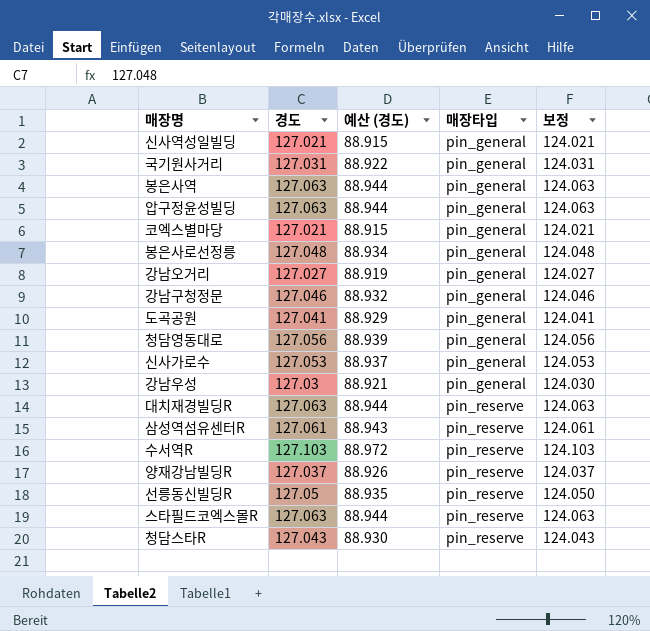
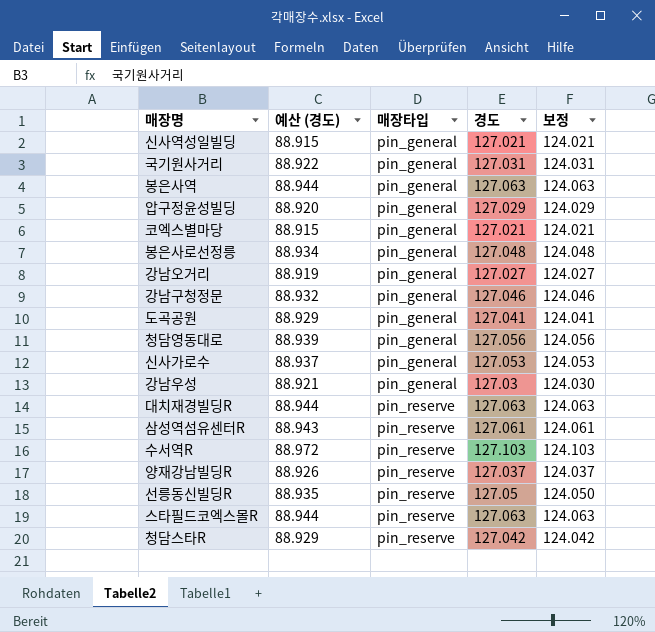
column 경도 | position: 2 -> 4
압구정윤성빌딩 | 예산 (경도): 88.944 -> 88.920
압구정윤성빌딩 | 경도: 127.063 -> 127.029
압구정윤성빌딩 | 보정: 124.063 -> 124.029
청담스타R | 예산 (경도): 88.930 -> 88.929
청담스타R | 경도: 127.043 -> 127.042
청담스타R | 보정: 124.043 -> 124.042

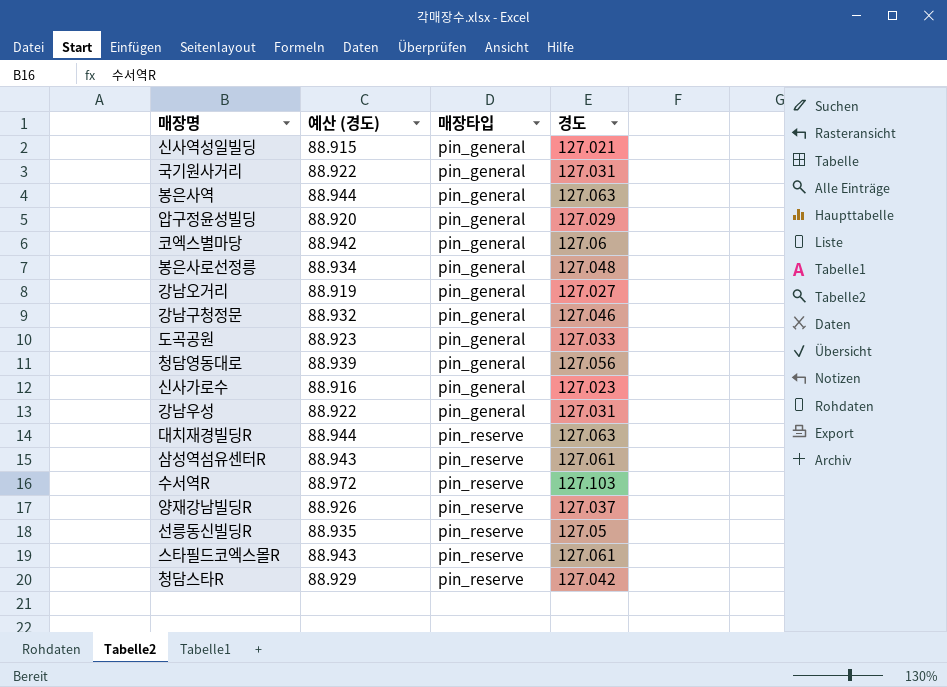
column 보정 | formula: [경도] - 3 -> none
코엑스별마당 | 예산 (경도): 88.915 -> 88.942
코엑스별마당 | 경도: 127.021 -> 127.06
도곡공원 | 예산 (경도): 88.929 -> 88.923
도곡공원 | 경도: 127.041 -> 127.033
신사가로수 | 예산 (경도): 88.937 -> 88.916
신사가로수 | 경도: 127.053 -> 127.023
강남우성 | 예산 (경도): 88.921 -> 88.922
강남우성 | 경도: 127.03 -> 127.031
스타필드코엑스몰R | 예산 (경도): 88.944 -> 88.943
스타필드코엑스몰R | 경도: 127.063 -> 127.061

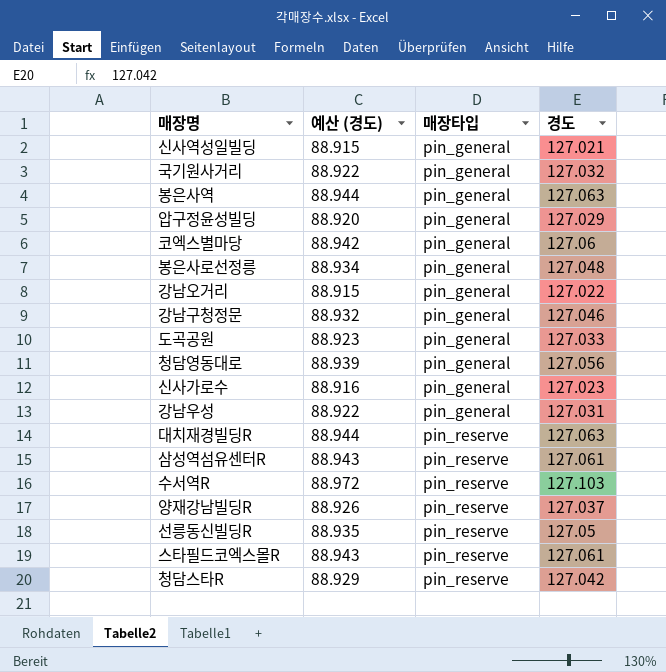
국기원사거리 | 경도: 127.031 -> 127.032
강남오거리 | 예산 (경도): 88.919 -> 88.915
강남오거리 | 경도: 127.027 -> 127.022

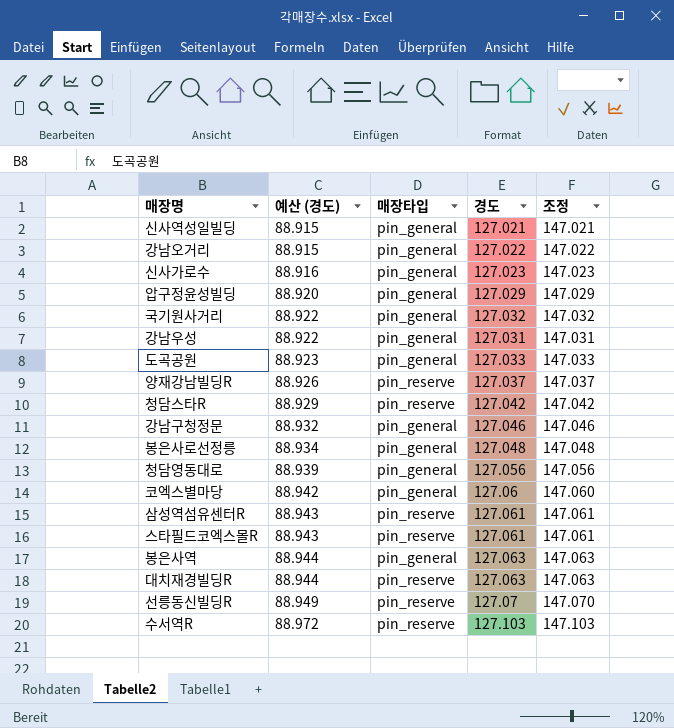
row order: 매장타입 ascending -> 예산 (경도) ascending
column 조정 | formula: none -> [경도] + 20
선릉동신빌딩R | 예산 (경도): 88.935 -> 88.949
선릉동신빌딩R | 경도: 127.05 -> 127.07

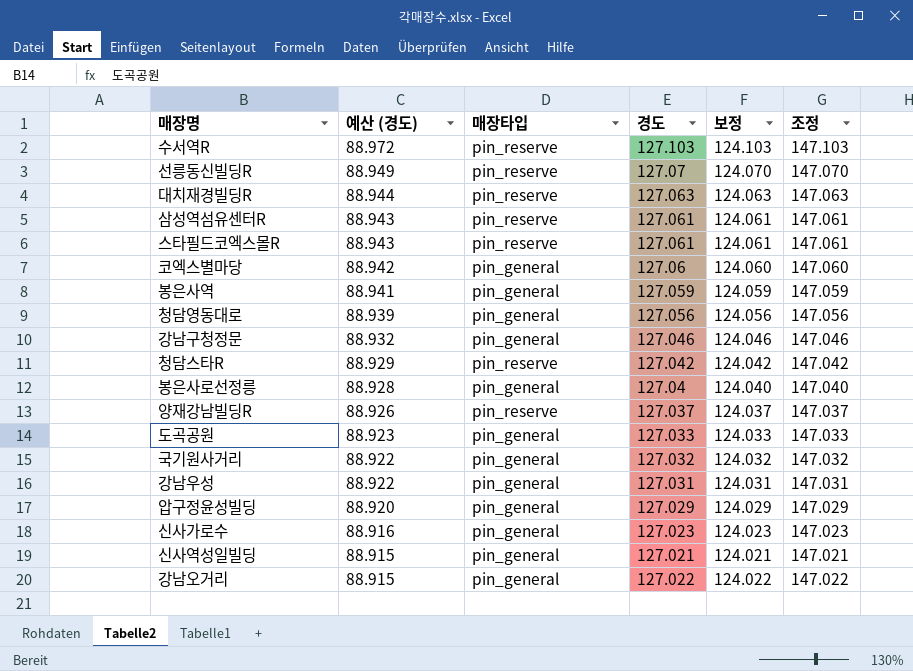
row order: 예산 (경도) ascending -> 예산 (경도) descending
column 보정 | formula: none -> [경도] - 3
봉은사역 | 예산 (경도): 88.944 -> 88.941
봉은사역 | 경도: 127.063 -> 127.059
봉은사역 | 조정: 147.063 -> 147.059
봉은사로선정릉 | 예산 (경도): 88.934 -> 88.928
봉은사로선정릉 | 경도: 127.048 -> 127.04
봉은사로선정릉 | 조정: 147.048 -> 147.040

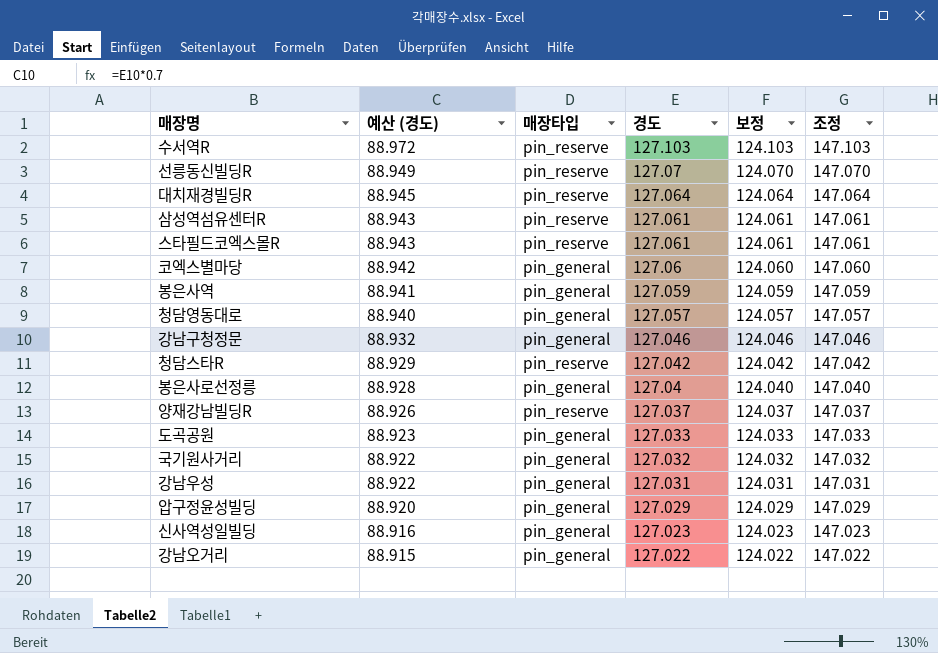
row 신사가로수: 88.916 | pin_general | 127.023 | 124.023 | 147.023 -> none
대치재경빌딩R | 예산 (경도): 88.944 -> 88.945
대치재경빌딩R | 경도: 127.063 -> 127.064
대치재경빌딩R | 보정: 124.063 -> 124.064
대치재경빌딩R | 조정: 147.063 -> 147.064
청담영동대로 | 예산 (경도): 88.939 -> 88.940
청담영동대로 | 경도: 127.056 -> 127.057
청담영동대로 | 보정: 124.056 -> 124.057
청담영동대로 | 조정: 147.056 -> 147.057
신사역성일빌딩 | 예산 (경도): 88.915 -> 88.916
신사역성일빌딩 | 경도: 127.021 -> 127.023
신사역성일빌딩 | 보정: 124.021 -> 124.023
신사역성일빌딩 | 조정: 147.021 -> 147.023

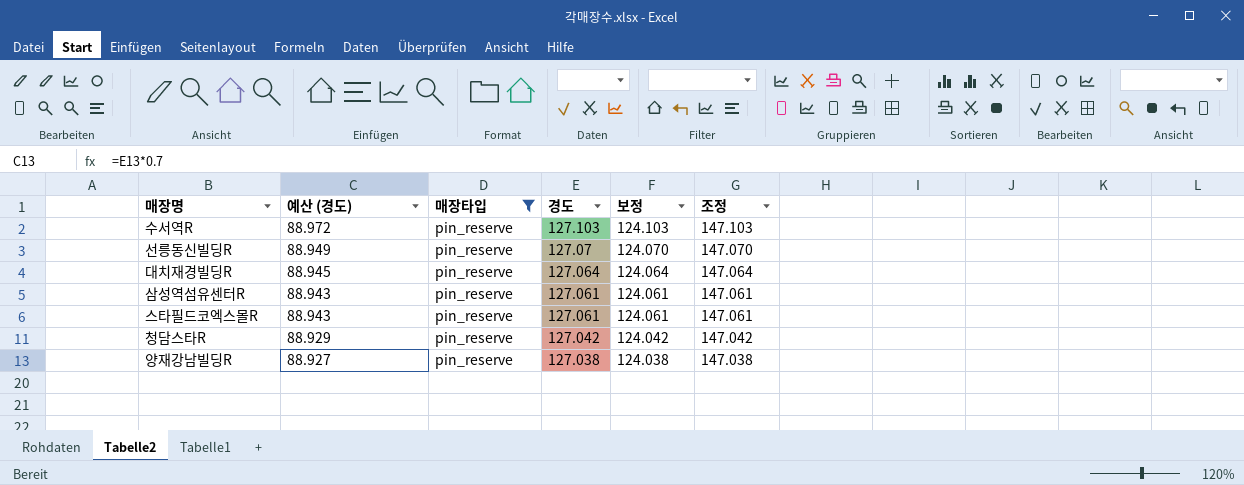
filter: none -> 매장타입 = pin_reserve
양재강남빌딩R | 예산 (경도): 88.926 -> 88.927
양재강남빌딩R | 경도: 127.037 -> 127.038
양재강남빌딩R | 보정: 124.037 -> 124.038
양재강남빌딩R | 조정: 147.037 -> 147.038

